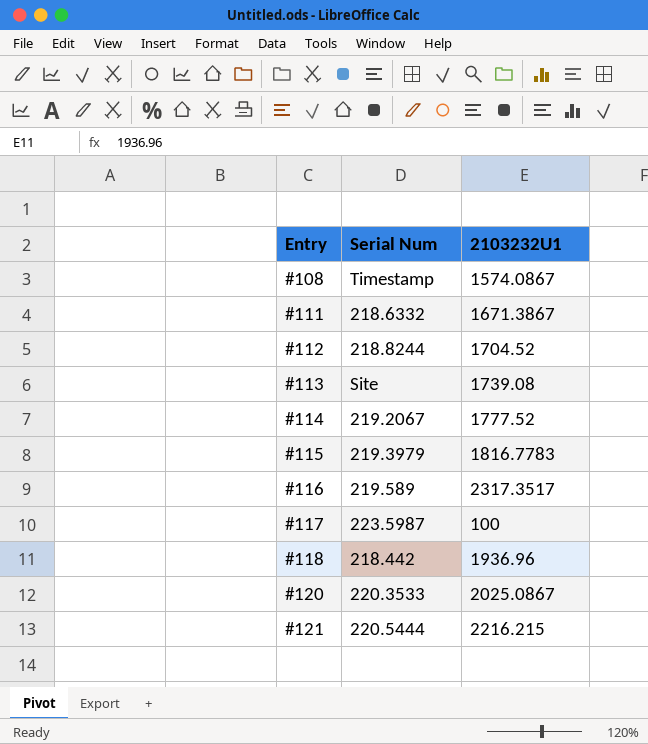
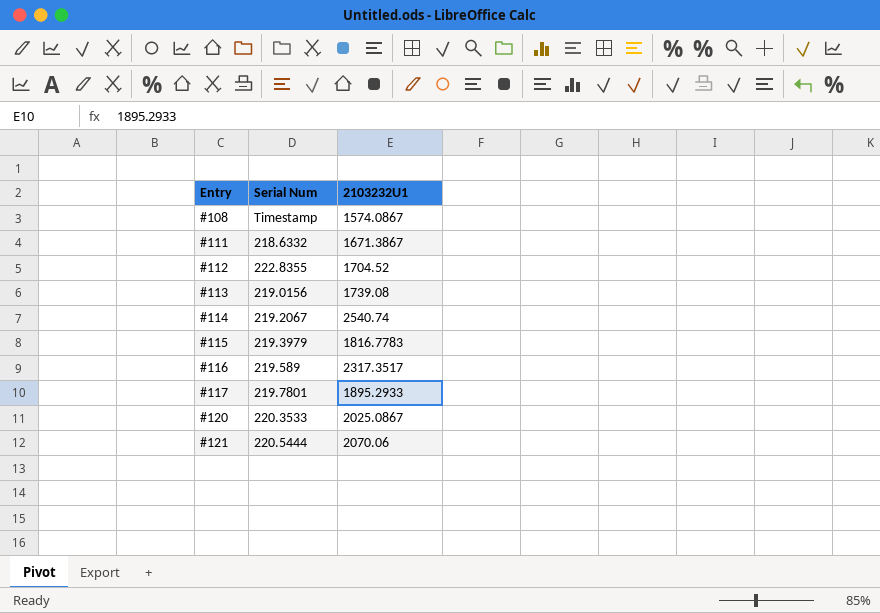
row #118: 218.442 | 1936.96 -> none
#112 | Serial Num: 218.8244 -> 222.8355
#113 | Serial Num: Site -> 219.0156
#114 | 2103232U1: 1777.52 -> 2540.74
#117 | Serial Num: 223.5987 -> 219.7801
#117 | 2103232U1: 100 -> 1895.2933
#121 | 2103232U1: 2216.215 -> 2070.06

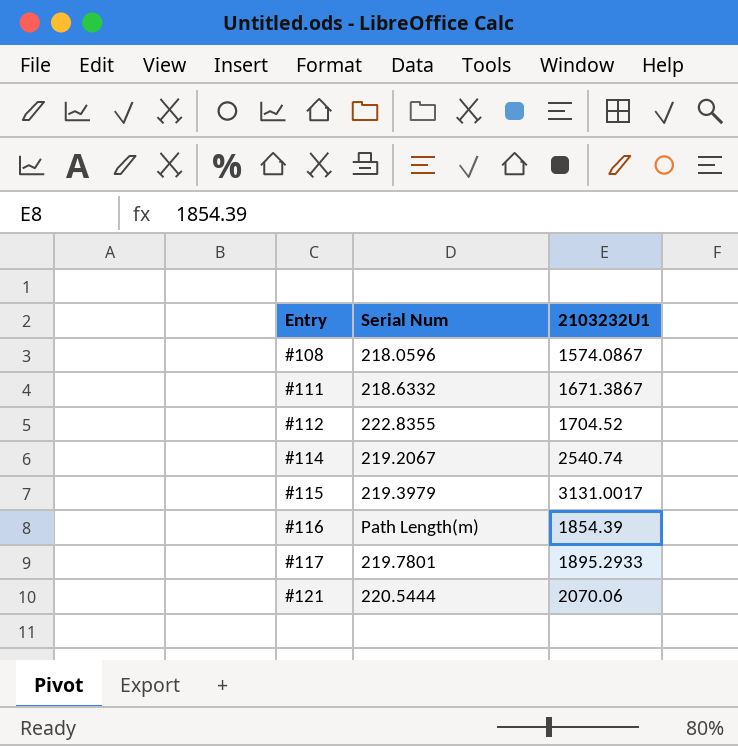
row #113: 219.0156 | 1739.08 -> none
row #120: 220.3533 | 2025.0867 -> none
#108 | Serial Num: Timestamp -> 218.0596
#115 | 2103232U1: 1816.7783 -> 3131.0017
#116 | Serial Num: 219.589 -> Path Length(m)
#116 | 2103232U1: 2317.3517 -> 1854.39

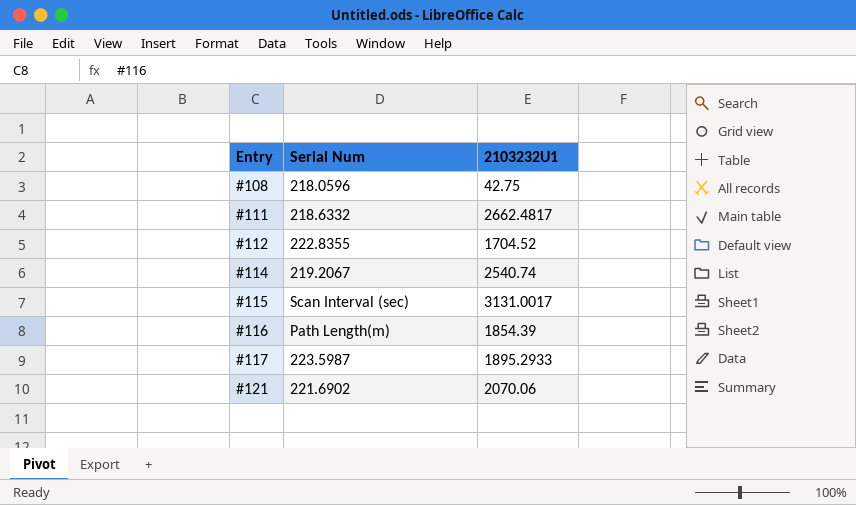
#108 | 2103232U1: 1574.0867 -> 42.75
#111 | 2103232U1: 1671.3867 -> 2662.4817
#115 | Serial Num: 219.3979 -> Scan Interval (sec)
#117 | Serial Num: 219.7801 -> 223.5987
#121 | Serial Num: 220.5444 -> 221.6902

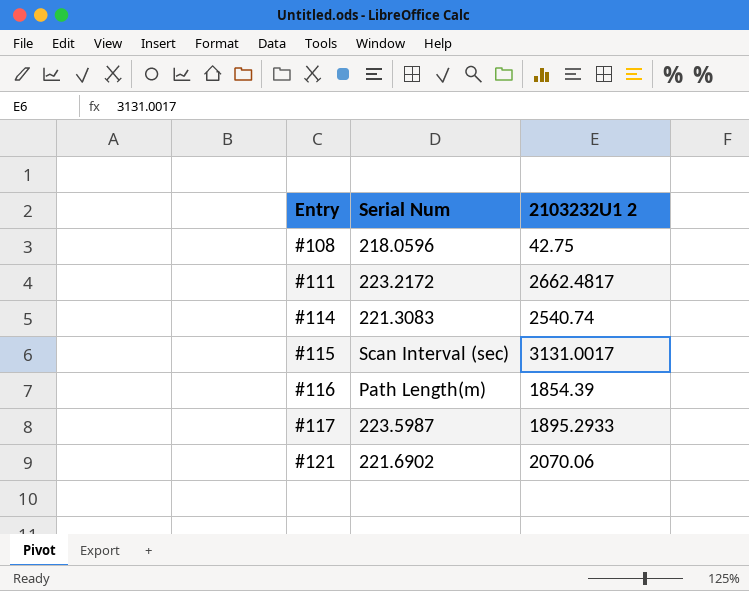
column name: 2103232U1 -> 2103232U1 2
row #112: 222.8355 | 1704.52 -> none
#111 | Serial Num: 218.6332 -> 223.2172
#114 | Serial Num: 219.2067 -> 221.3083

